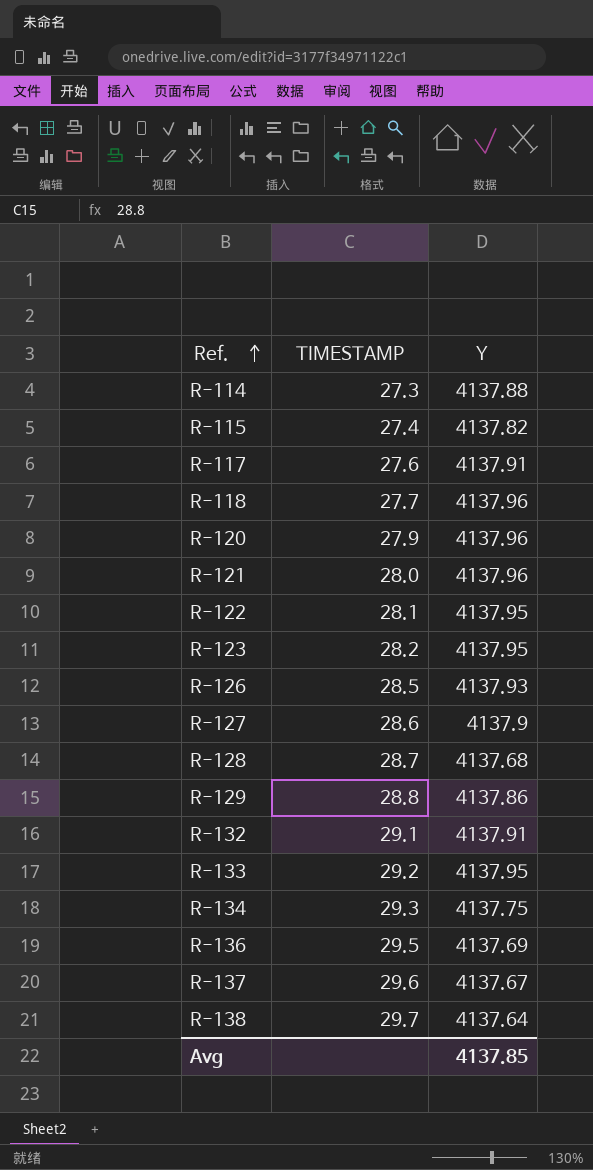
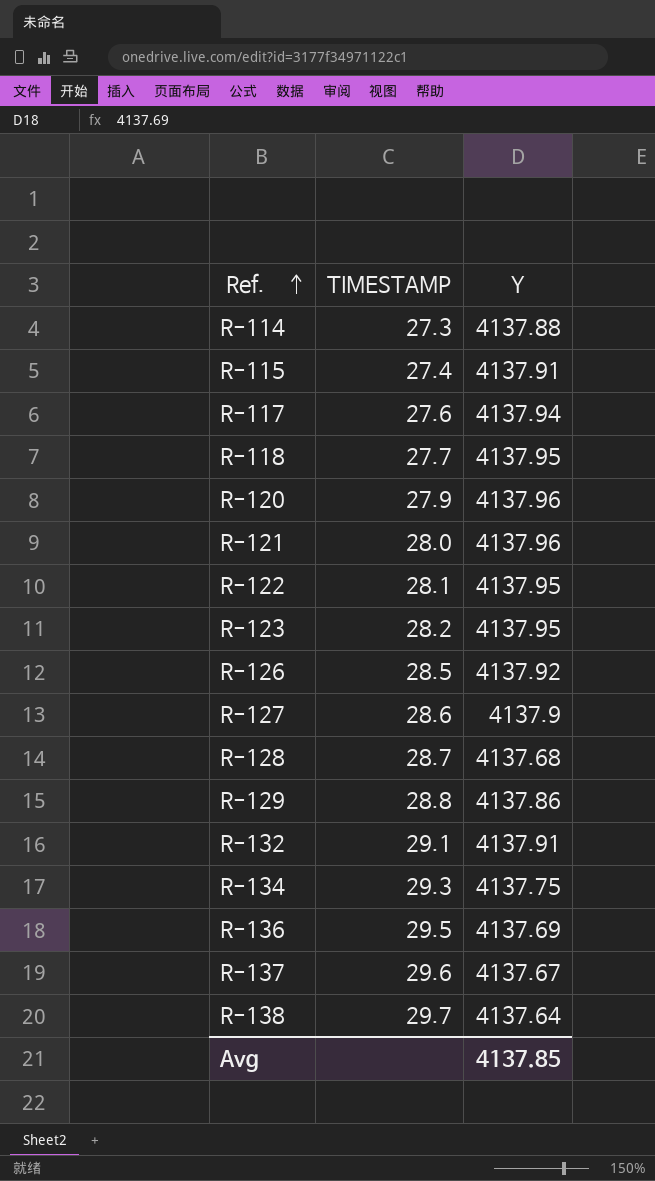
row R-133: 29.2 | 4137.95 -> none
R-115 | Y: 4137.82 -> 4137.91
R-117 | Y: 4137.91 -> 4137.94
R-118 | Y: 4137.96 -> 4137.95
R-126 | Y: 4137.93 -> 4137.92

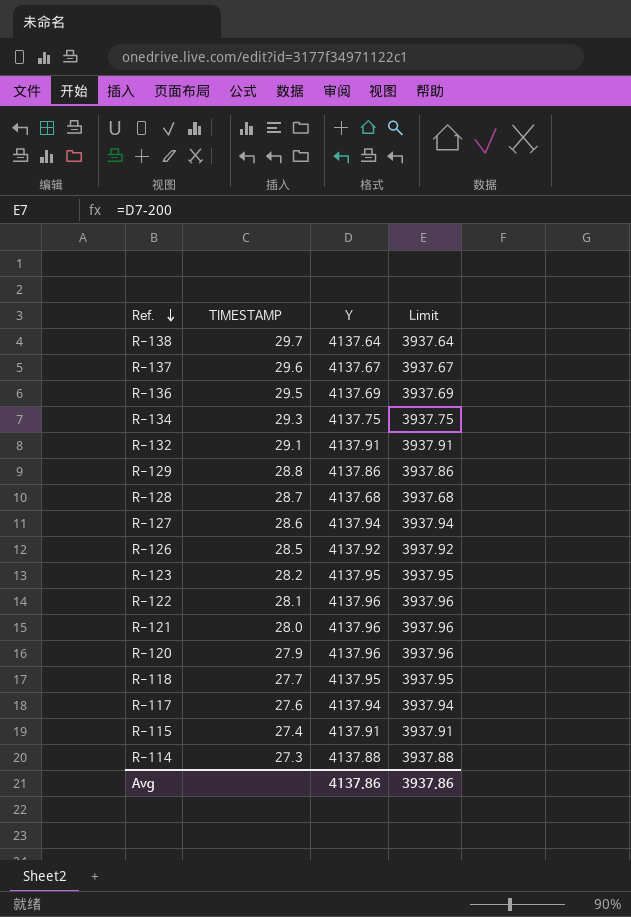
row order: Ref. ascending -> Ref. descending
column Limit | formula: none -> [Y] - 200
R-127 | Y: 4137.9 -> 4137.94
R-122 | Y: 4137.95 -> 4137.96
Avg | Y: 4137.85 -> 4137.86

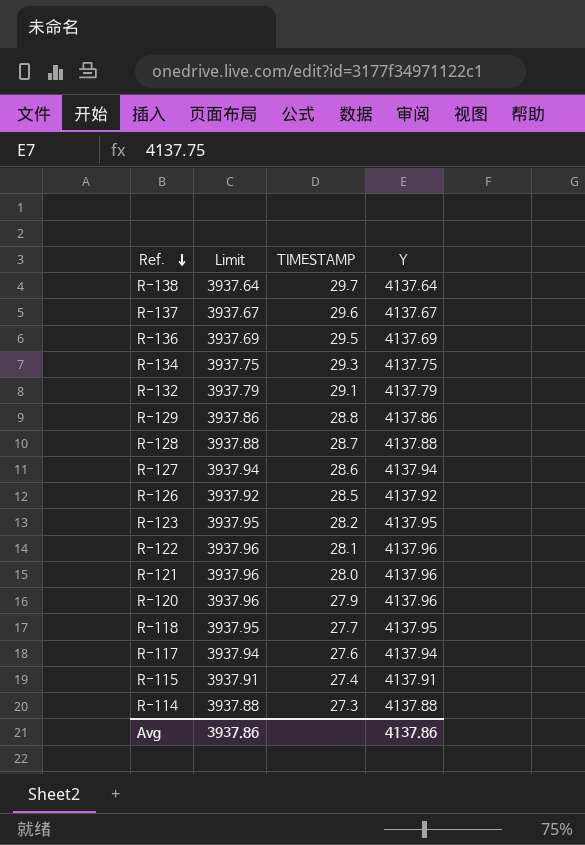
column Limit | position: 4 -> 2
R-132 | Limit: 3937.91 -> 3937.79
R-132 | Y: 4137.91 -> 4137.79
R-128 | Limit: 3937.68 -> 3937.88
R-128 | Y: 4137.68 -> 4137.88

